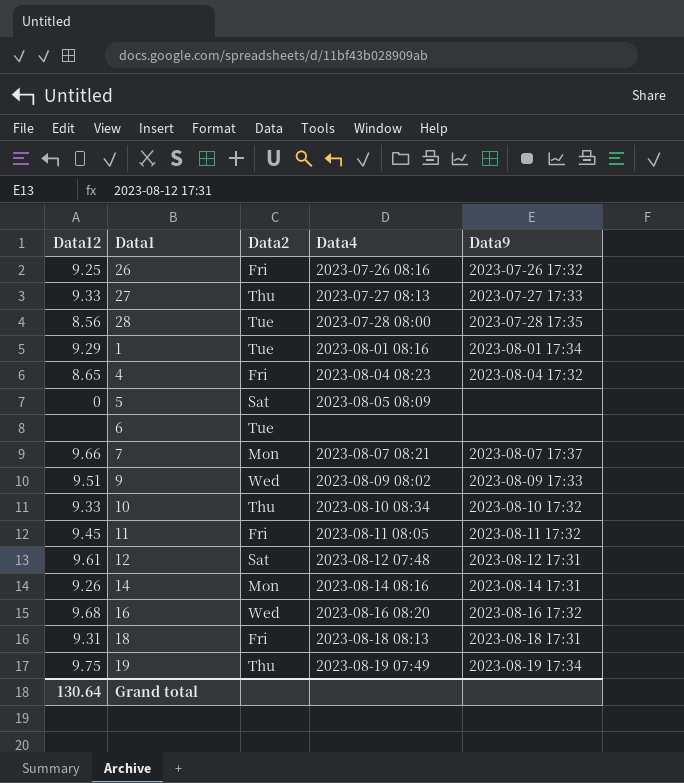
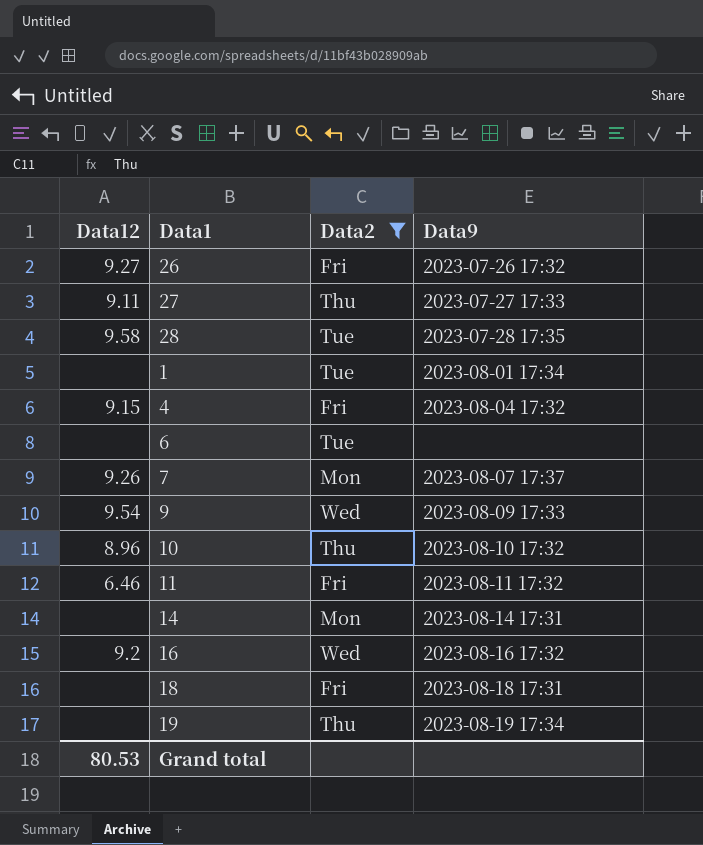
filter: none -> Data2 != Sat
column Data4 | position: 4 -> none
26 | Data12: 9.25 -> 9.27
27 | Data12: 9.33 -> 9.11
28 | Data12: 8.56 -> 9.58
1 | Data12: 9.29 -> none
4 | Data12: 8.65 -> 9.15
7 | Data12: 9.66 -> 9.26
9 | Data12: 9.51 -> 9.54
10 | Data12: 9.33 -> 8.96
11 | Data12: 9.45 -> 6.46
14 | Data12: 9.26 -> none
16 | Data12: 9.68 -> 9.2
18 | Data12: 9.31 -> none
19 | Data12: 9.75 -> none
Grand total | Data12: 130.64 -> 80.53

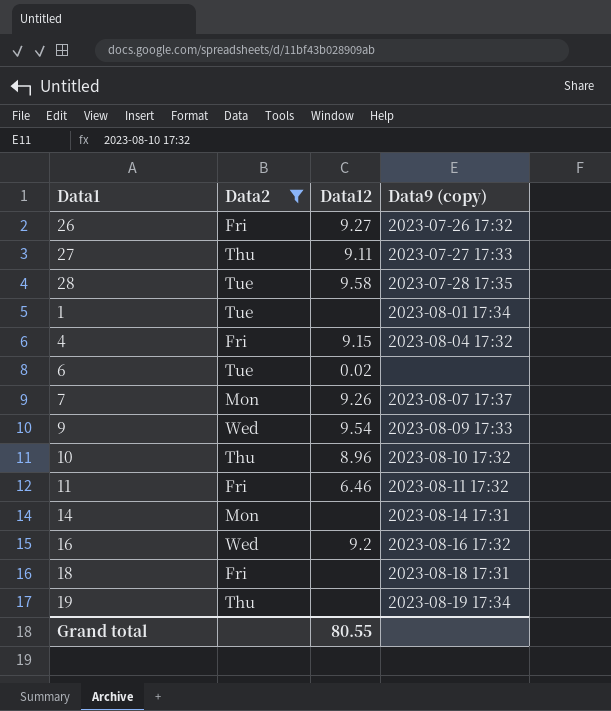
column Data12 | position: 1 -> 3
column name: Data9 -> Data9 (copy)
6 | Data12: none -> 0.02
Grand total | Data12: 80.53 -> 80.55

